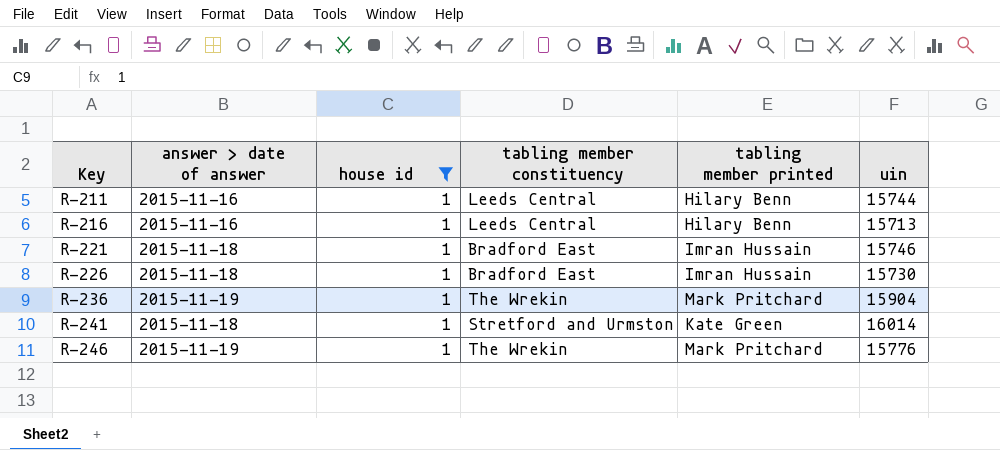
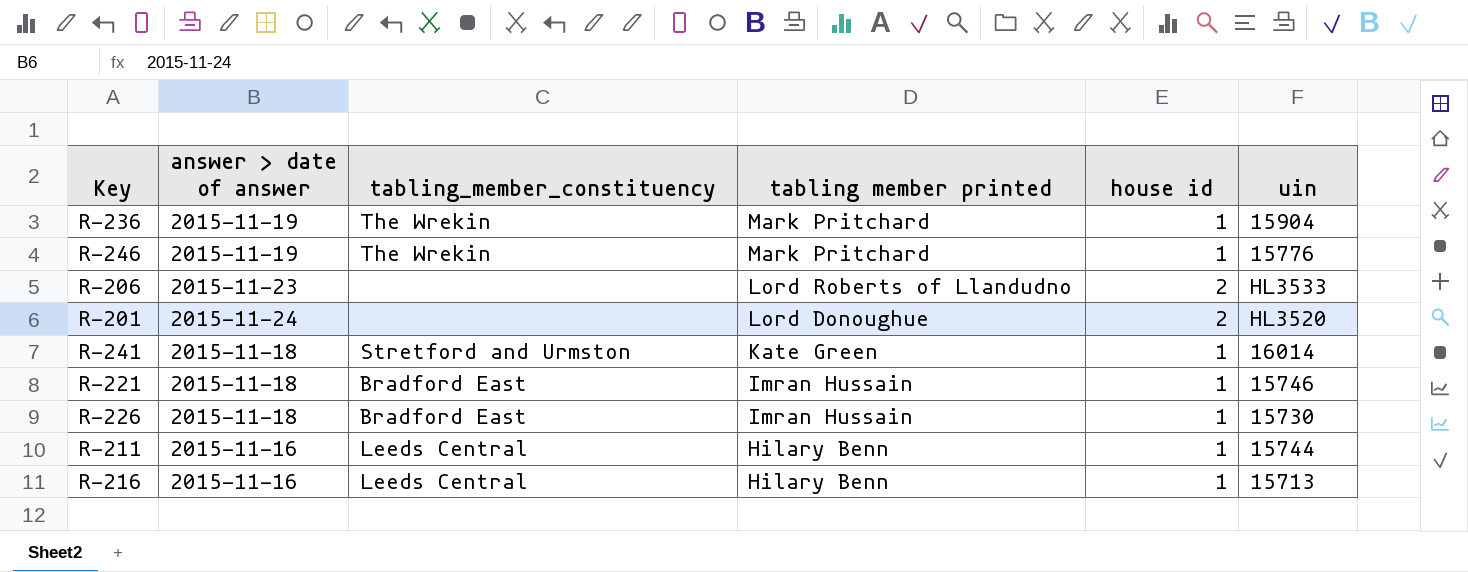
filter: house id = 1 -> none
row order: Key ascending -> tabling member printed descending
column name: tabling member constituency -> tabling_member_constituency
column house id | position: 3 -> 5

